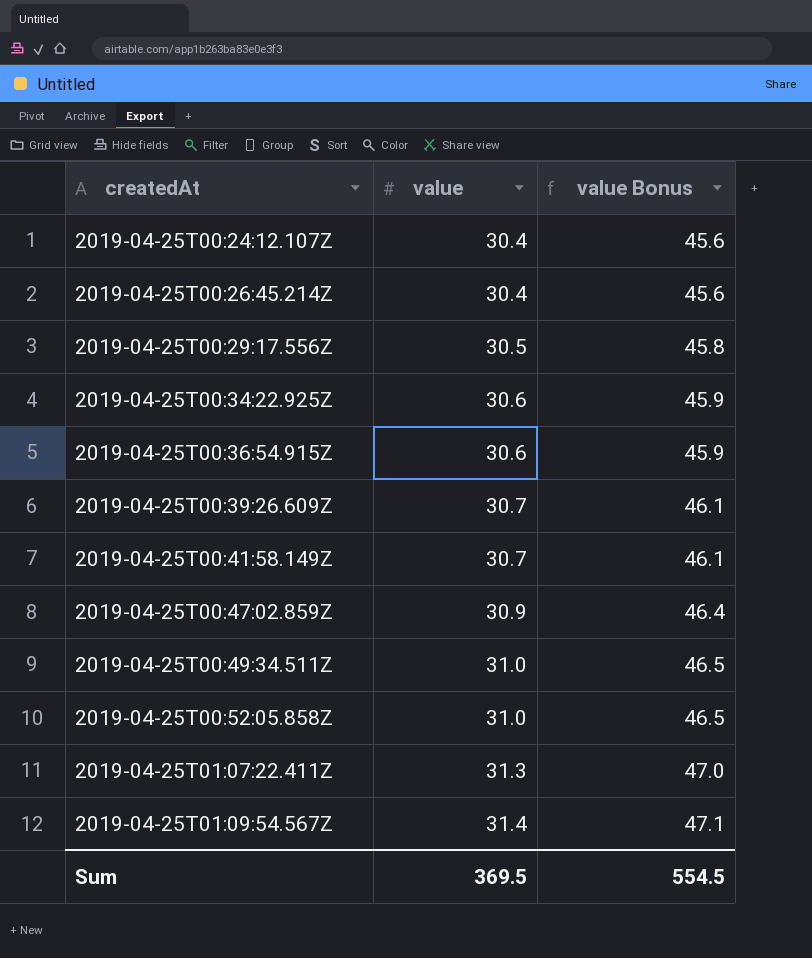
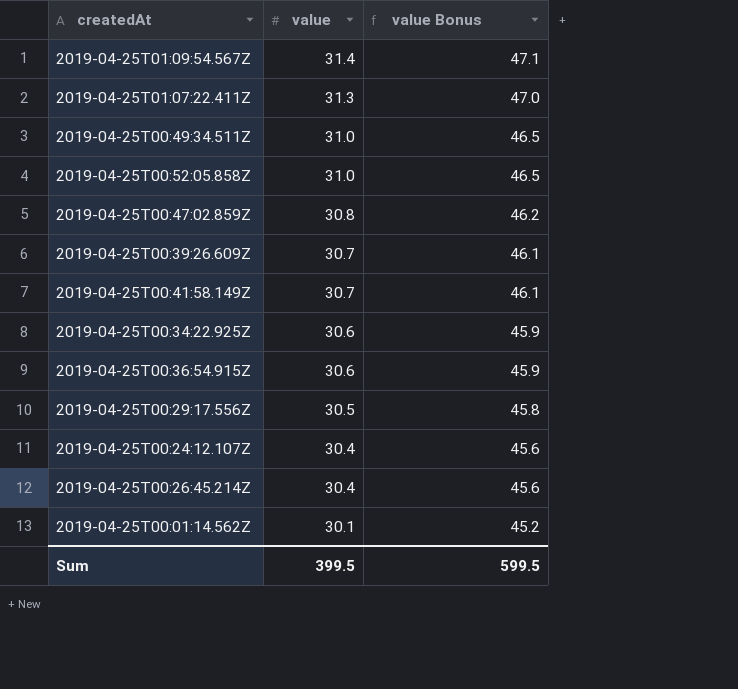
row order: createdAt ascending -> value descending
2019-04-25T00:47:02.859Z | value: 30.9 -> 30.8
2019-04-25T00:47:02.859Z | value Bonus: 46.4 -> 46.2
row 2019-04-25T00:01:14.562Z: none -> 30.1 | 45.2
Sum | value: 369.5 -> 399.5
Sum | value Bonus: 554.5 -> 599.5

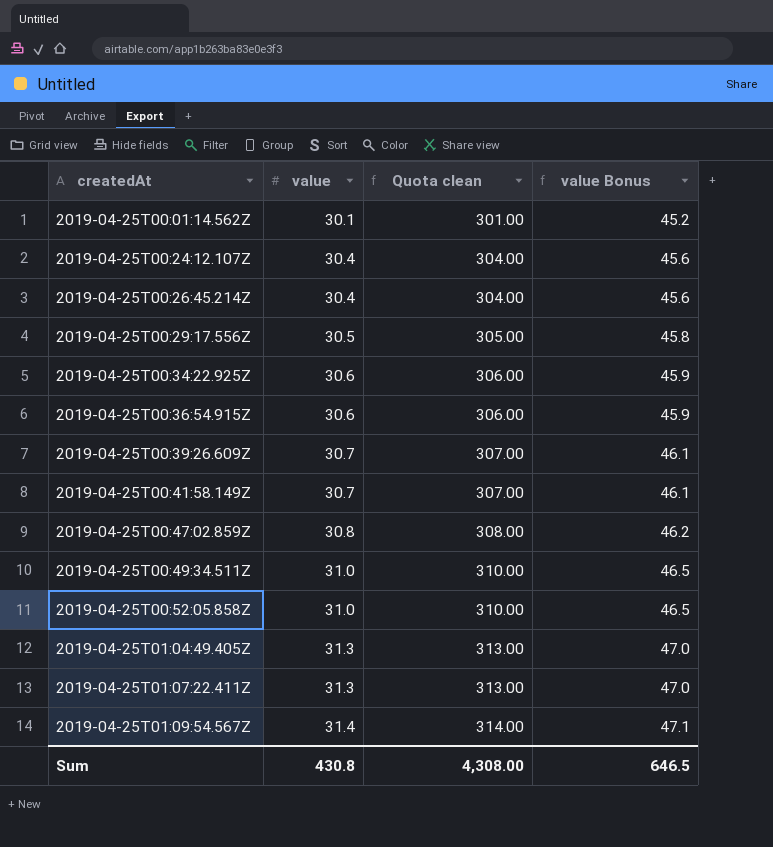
row order: value descending -> createdAt ascending
column Quota clean | formula: none -> [value] * 10
row 2019-04-25T01:04:49.405Z: none -> 31.3 | 313.00 | 47.0
Sum | value: 399.5 -> 430.8
Sum | value Bonus: 599.5 -> 646.5

